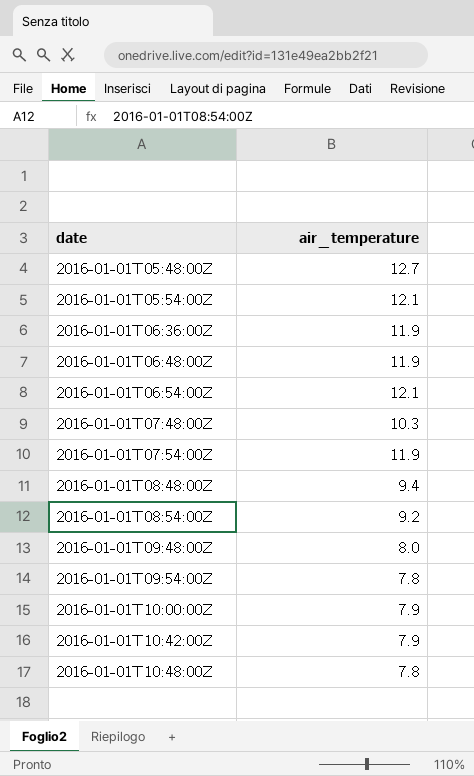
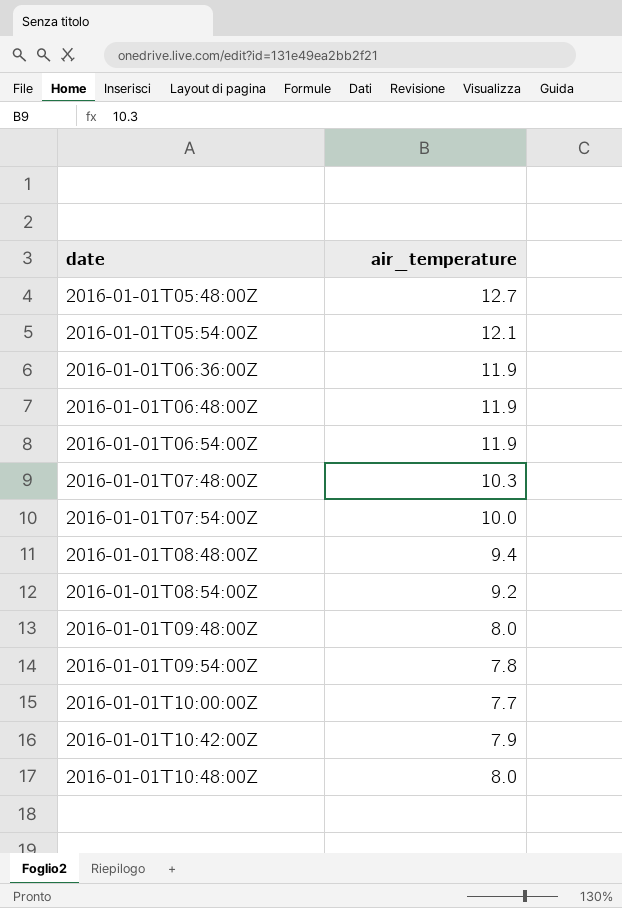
2016-01-01T06:54:00Z | air_temperature: 12.1 -> 11.9
2016-01-01T07:54:00Z | air_temperature: 11.9 -> 10.0
2016-01-01T10:00:00Z | air_temperature: 7.9 -> 7.7
2016-01-01T10:48:00Z | air_temperature: 7.8 -> 8.0

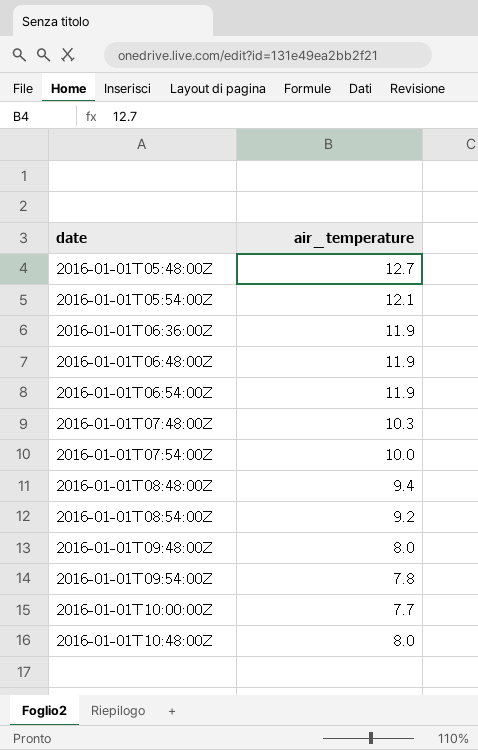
row 2016-01-01T10:42:00Z: 7.9 -> none

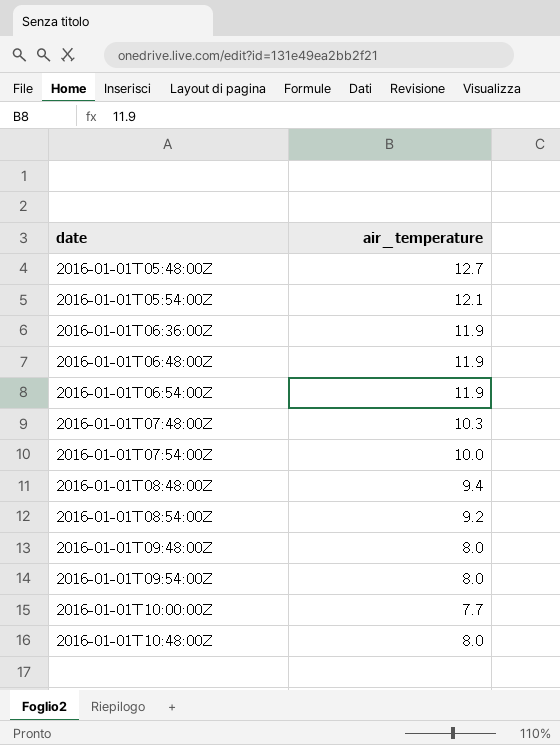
2016-01-01T09:54:00Z | air_temperature: 7.8 -> 8.0

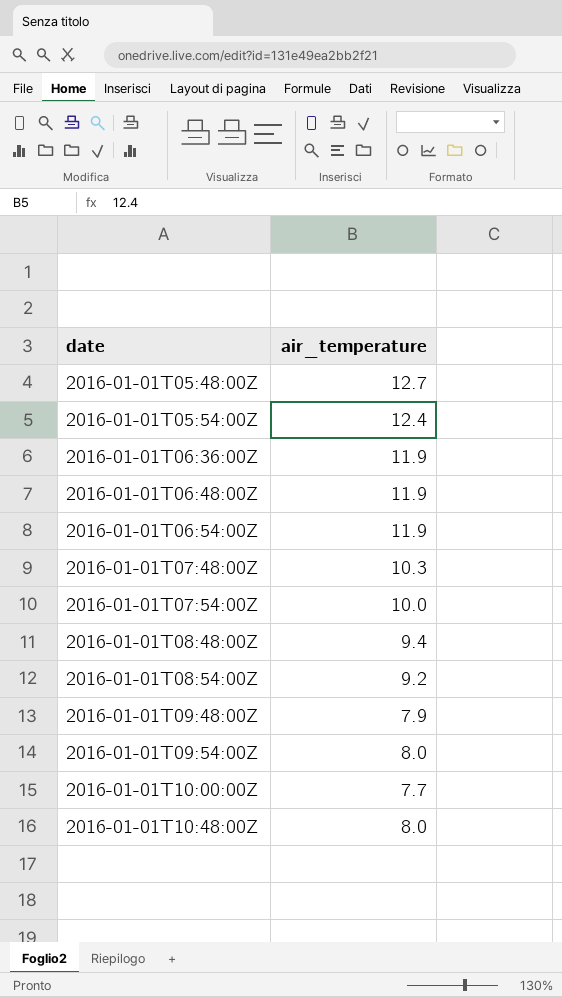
2016-01-01T05:54:00Z | air_temperature: 12.1 -> 12.4
2016-01-01T09:48:00Z | air_temperature: 8.0 -> 7.9

